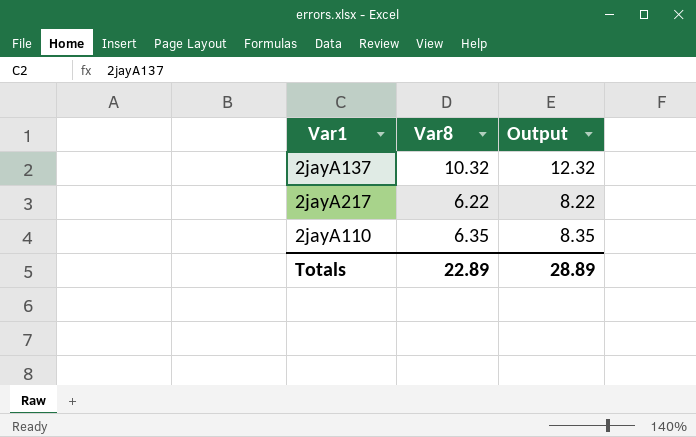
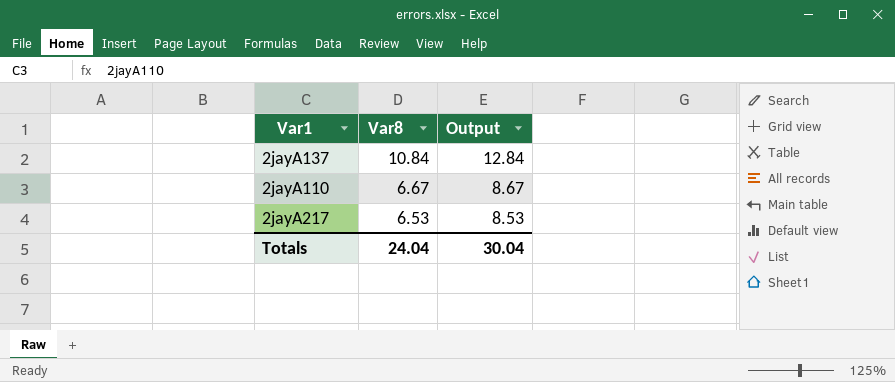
row order: none -> Var8 descending
2jayA137 | Var8: 10.32 -> 10.84
2jayA137 | Output: 12.32 -> 12.84
2jayA110 | Var8: 6.35 -> 6.67
2jayA110 | Output: 8.35 -> 8.67
2jayA217 | Var8: 6.22 -> 6.53
2jayA217 | Output: 8.22 -> 8.53
Totals | Var8: 22.89 -> 24.04
Totals | Output: 28.89 -> 30.04

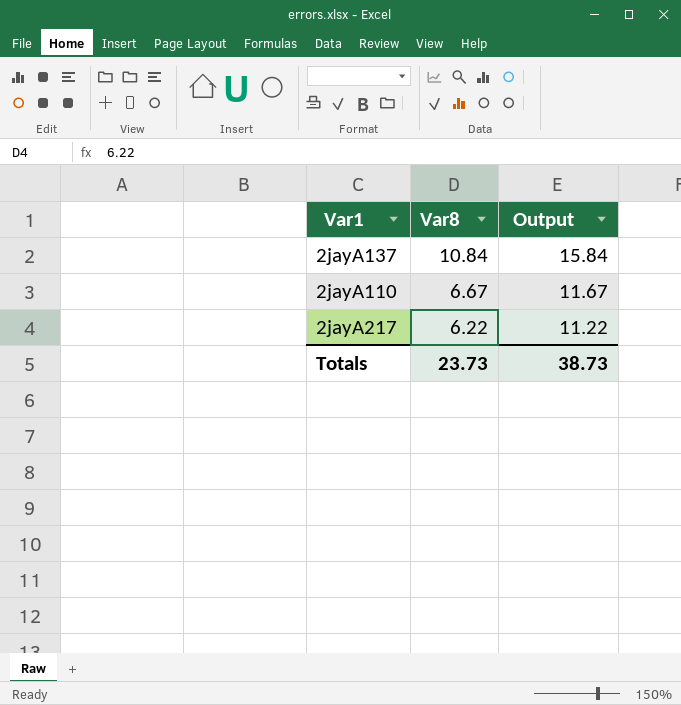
column Output | formula: [Var8] + 2 -> [Var8] + 5
2jayA217 | Var8: 6.53 -> 6.22
Totals | Var8: 24.04 -> 23.73
Totals | Output: 30.04 -> 38.73

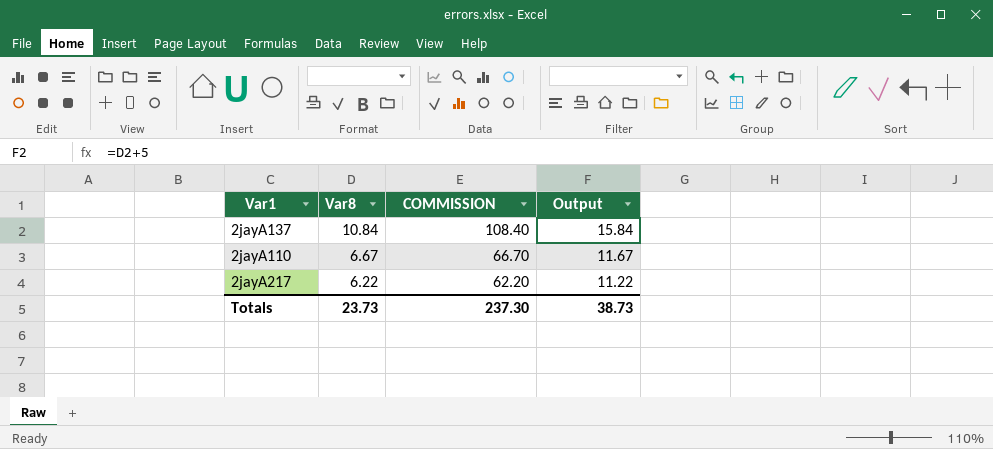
column COMMISSION | formula: none -> [Var8] * 10

